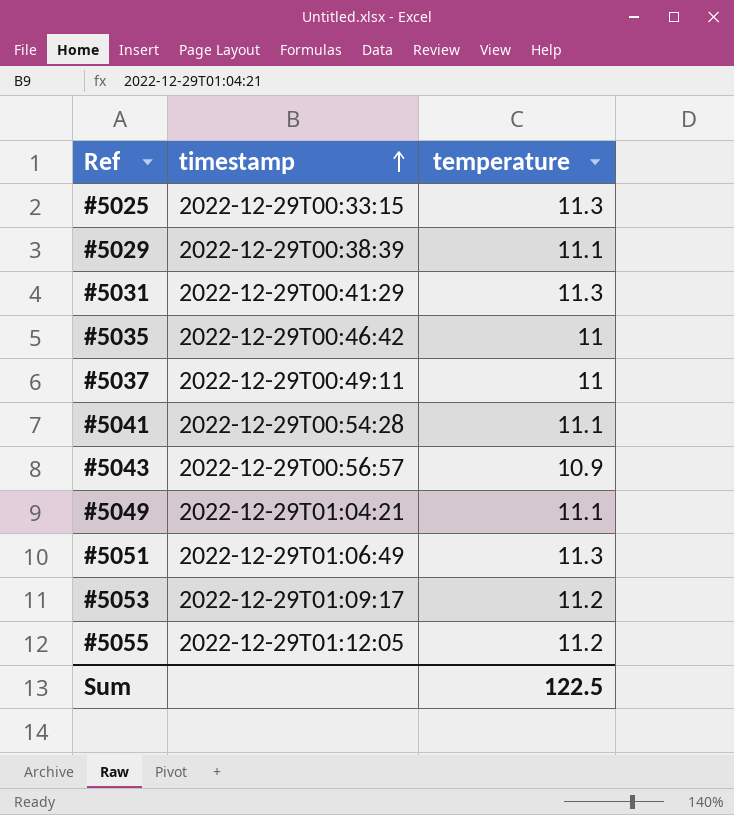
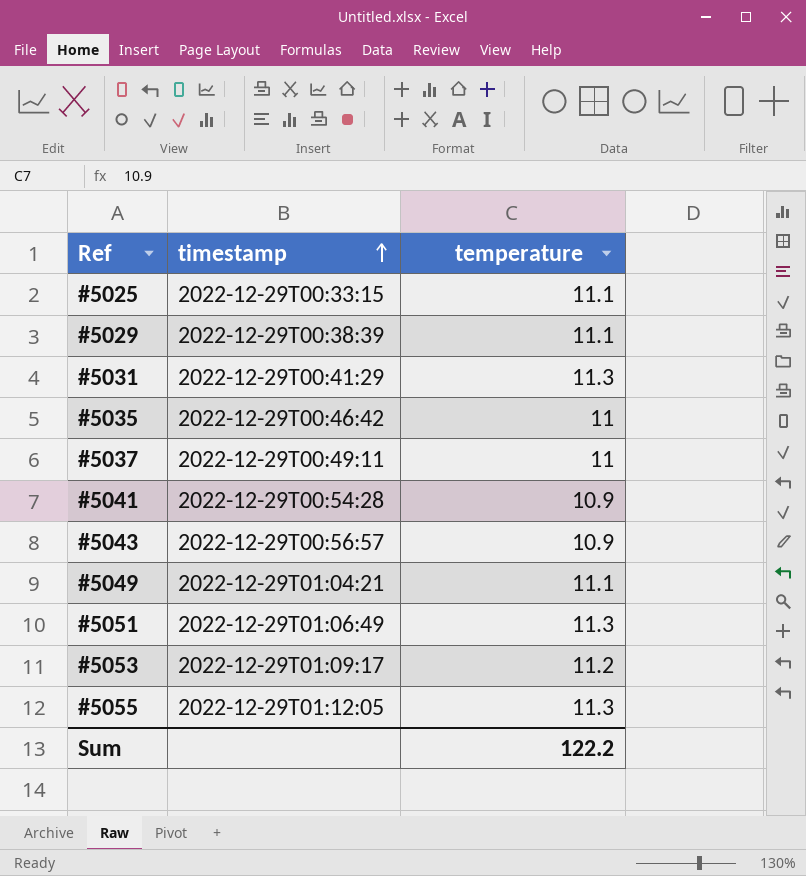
#5025 | temperature: 11.3 -> 11.1
#5041 | temperature: 11.1 -> 10.9
#5055 | temperature: 11.2 -> 11.3
Sum | temperature: 122.5 -> 122.2

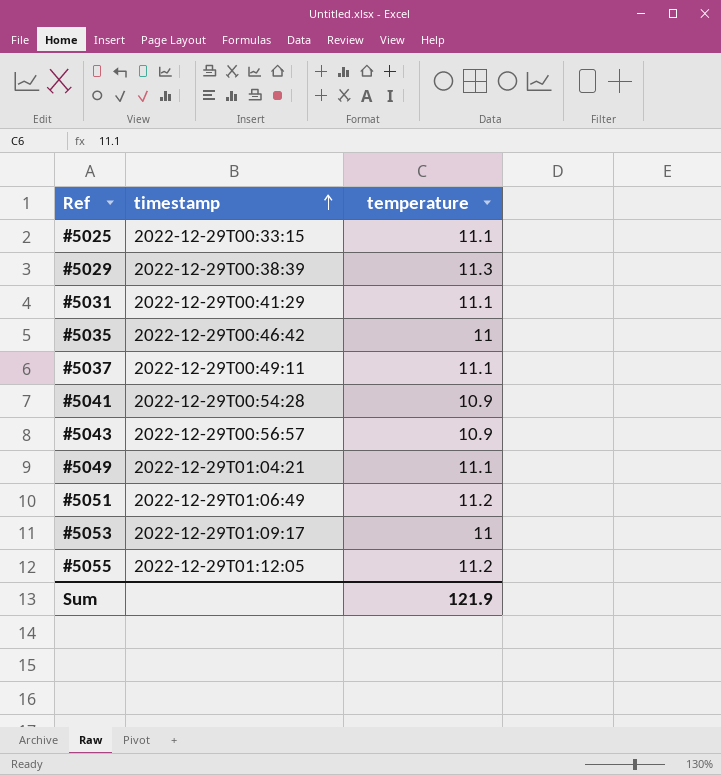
#5029 | temperature: 11.1 -> 11.3
#5031 | temperature: 11.3 -> 11.1
#5037 | temperature: 11 -> 11.1
#5051 | temperature: 11.3 -> 11.2
#5053 | temperature: 11.2 -> 11
#5055 | temperature: 11.3 -> 11.2
Sum | temperature: 122.2 -> 121.9

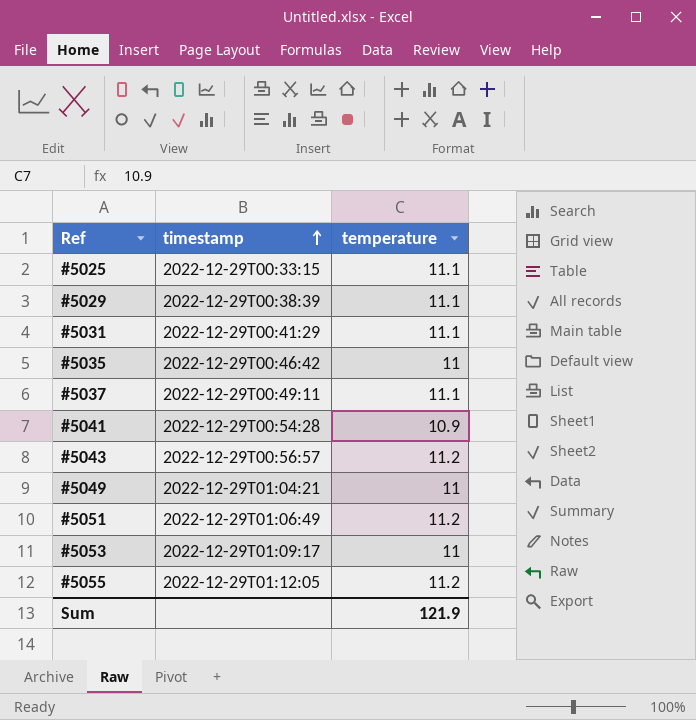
#5029 | temperature: 11.3 -> 11.1
#5043 | temperature: 10.9 -> 11.2
#5049 | temperature: 11.1 -> 11

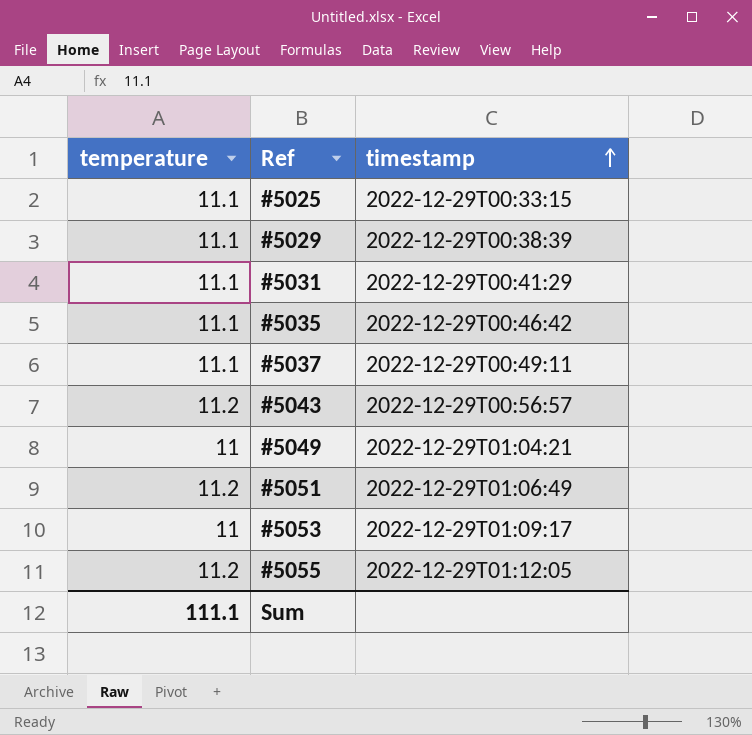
column temperature | position: 3 -> 1
row #5041: 2022-12-29T00:54:28 | 10.9 -> none
#5035 | temperature: 11 -> 11.1
Sum | temperature: 121.9 -> 111.1

